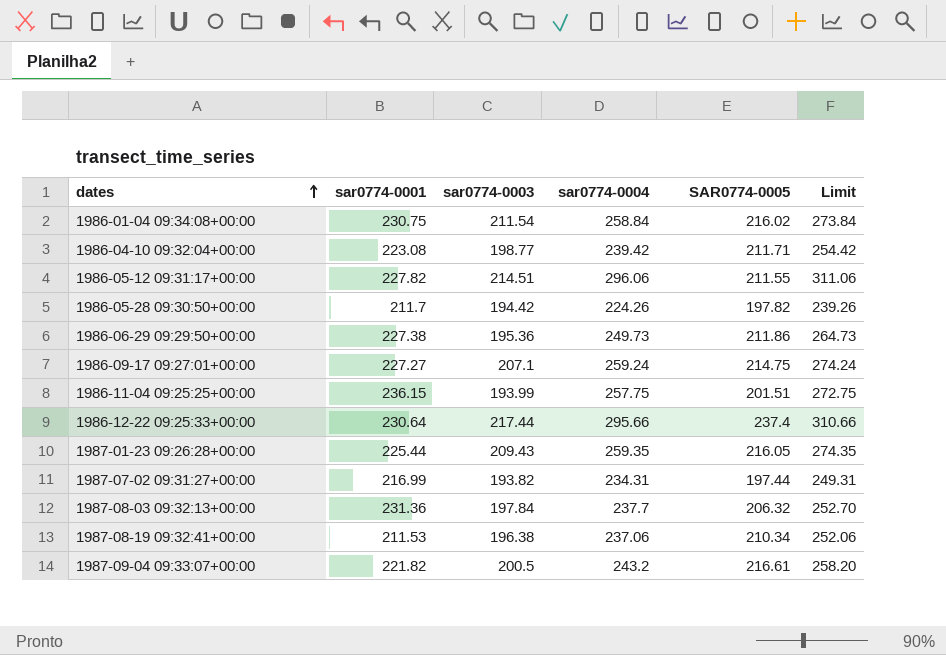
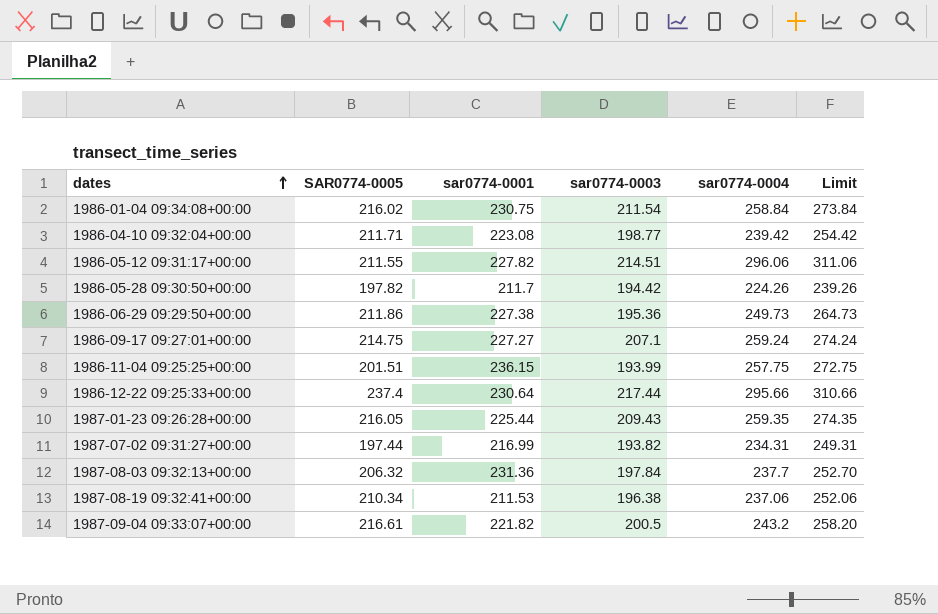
column SAR0774-0005 | position: 5 -> 2

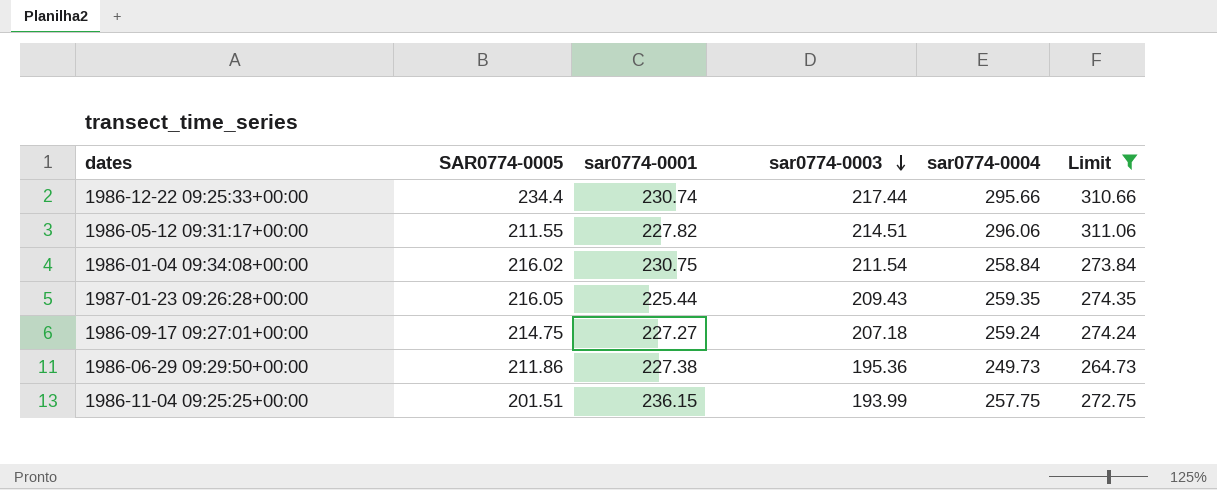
filter: none -> Limit >= 264.73
row order: dates ascending -> sar0774-0003 descending
1986-12-22 09:25:33+00:00 | SAR0774-0005: 237.4 -> 234.4
1986-12-22 09:25:33+00:00 | sar0774-0001: 230.64 -> 230.74
1986-09-17 09:27:01+00:00 | sar0774-0003: 207.1 -> 207.18

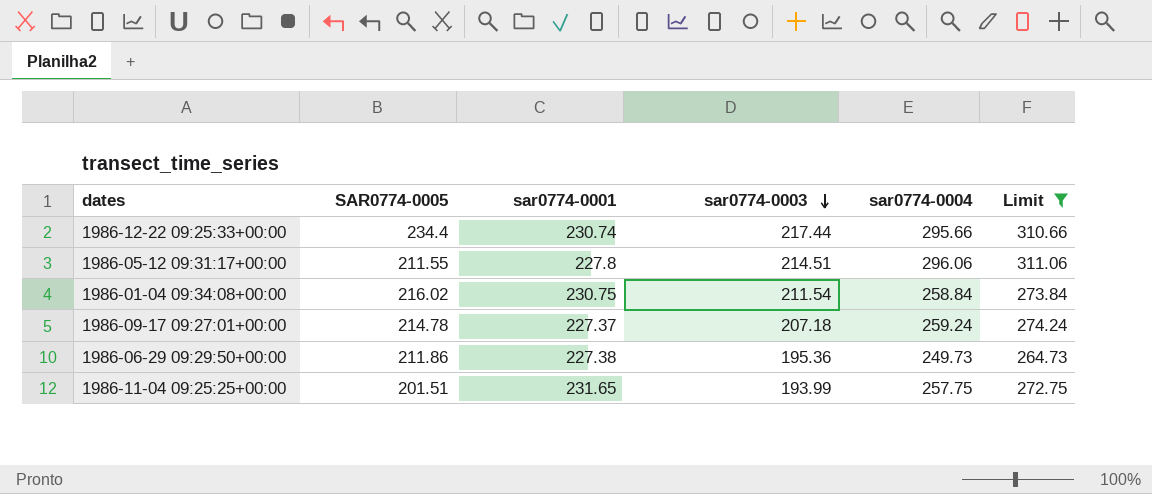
row 1987-01-23 09:26:28+00:00: 216.05 | 225.44 | 209.43 | 259.35 | 274.35 -> none
1986-05-12 09:31:17+00:00 | sar0774-0001: 227.82 -> 227.8
1986-09-17 09:27:01+00:00 | SAR0774-0005: 214.75 -> 214.78
1986-09-17 09:27:01+00:00 | sar0774-0001: 227.27 -> 227.37
1986-11-04 09:25:25+00:00 | sar0774-0001: 236.15 -> 231.65

